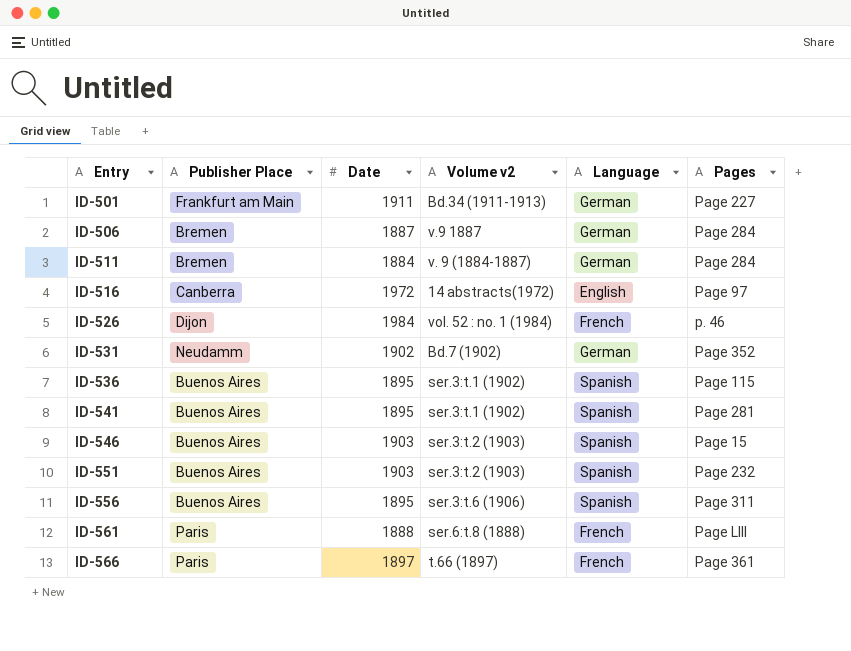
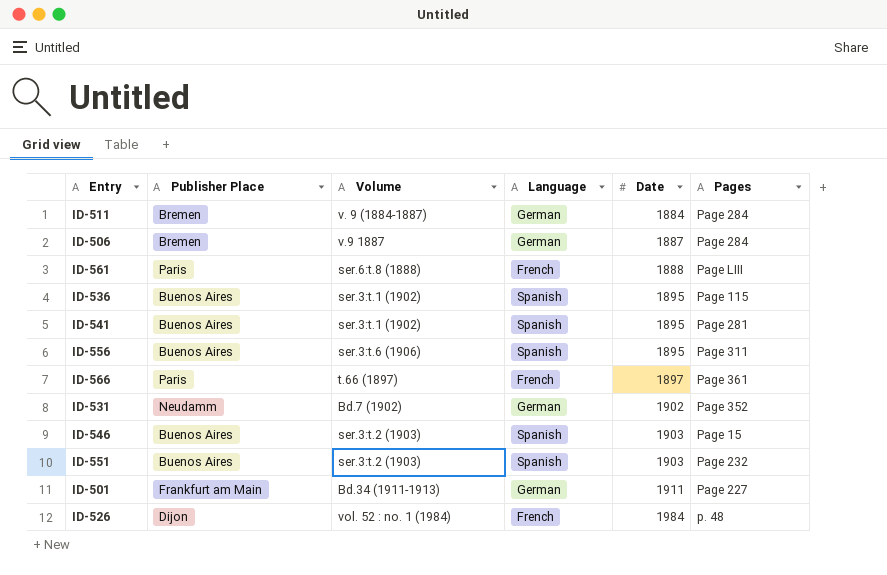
row order: Entry ascending -> Date ascending
column name: Volume v2 -> Volume
column Date | position: 3 -> 5
row ID-516: Canberra | 1972 | 14 abstracts(1972) | English | Page 97 -> none
ID-526 | Pages: p. 46 -> p. 48

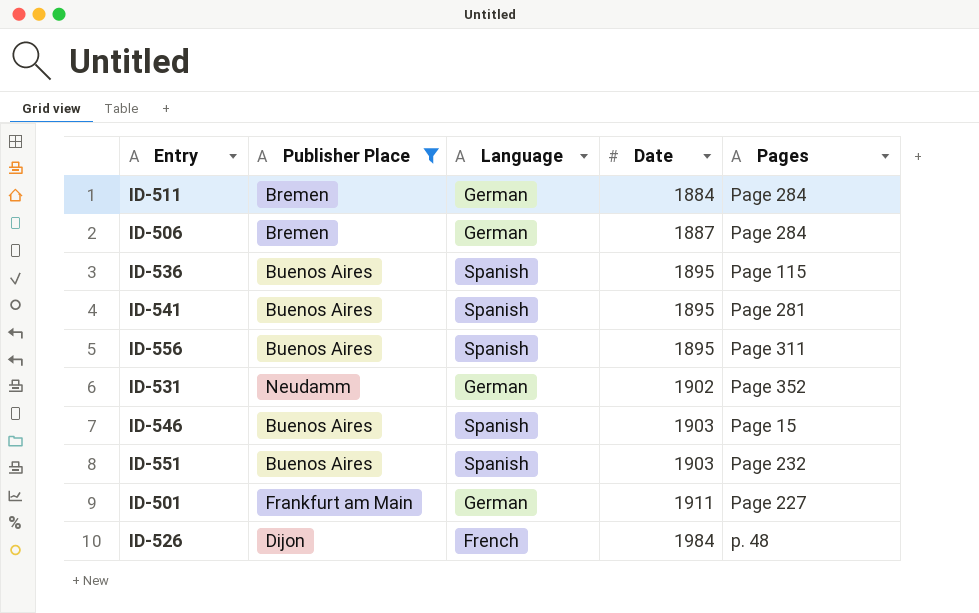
filter: none -> Publisher Place != Paris
column Volume | position: 3 -> none

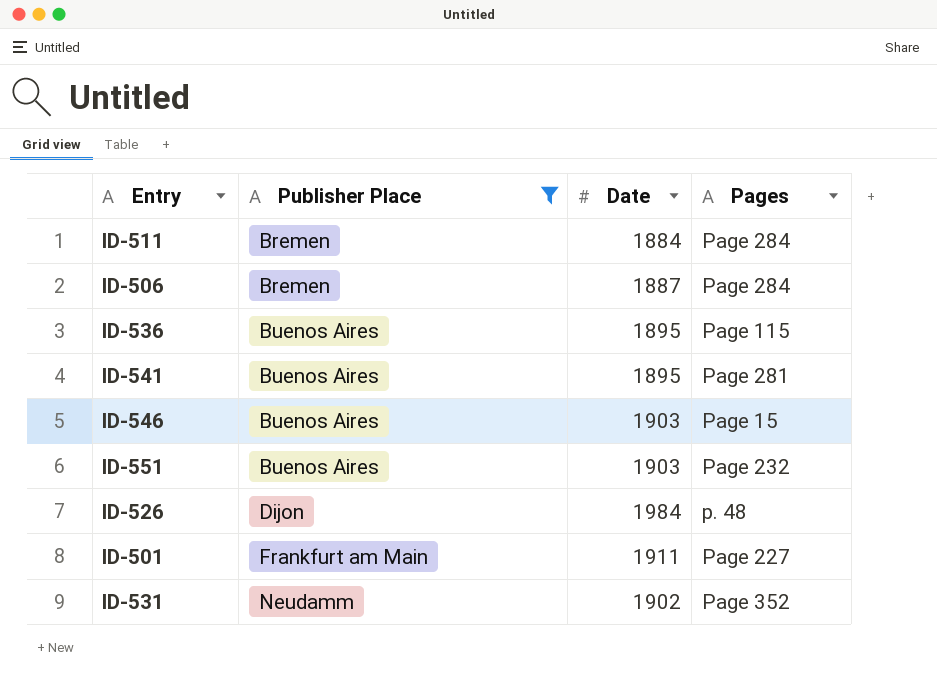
row order: Date ascending -> Publisher Place ascending
column Language | position: 3 -> none
row ID-556: Buenos Aires | Spanish | 1895 | Page 311 -> none

